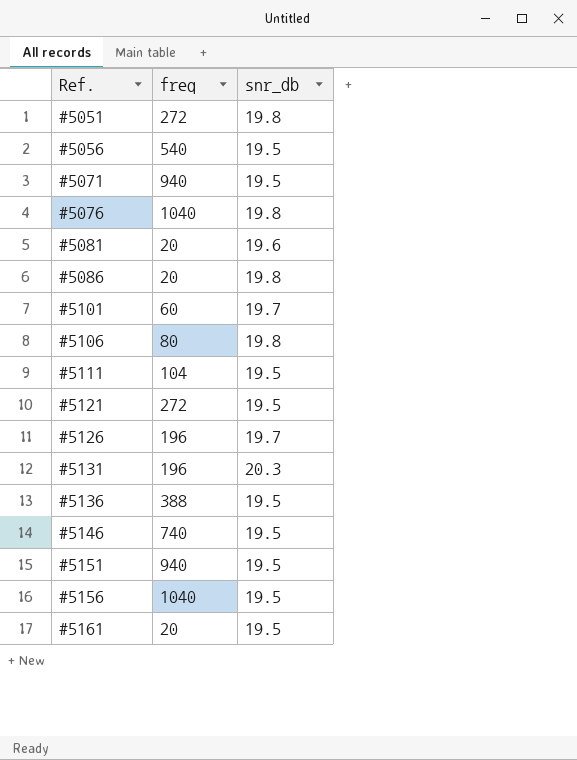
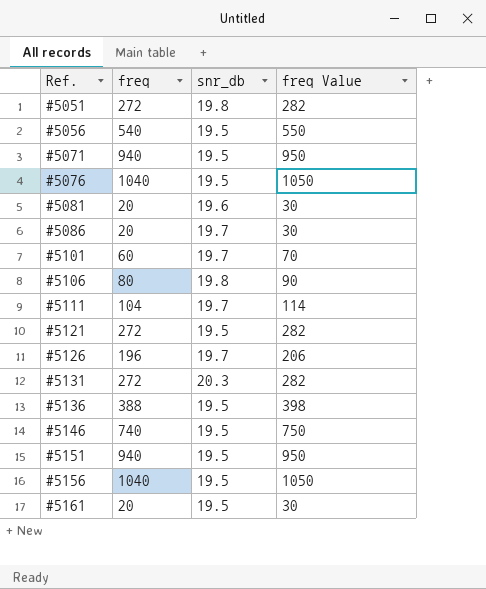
column freq Value | formula: none -> [freq] + 10
#5076 | snr_db: 19.8 -> 19.5
#5086 | snr_db: 19.8 -> 19.7
#5111 | snr_db: 19.5 -> 19.7
#5131 | freq: 196 -> 272

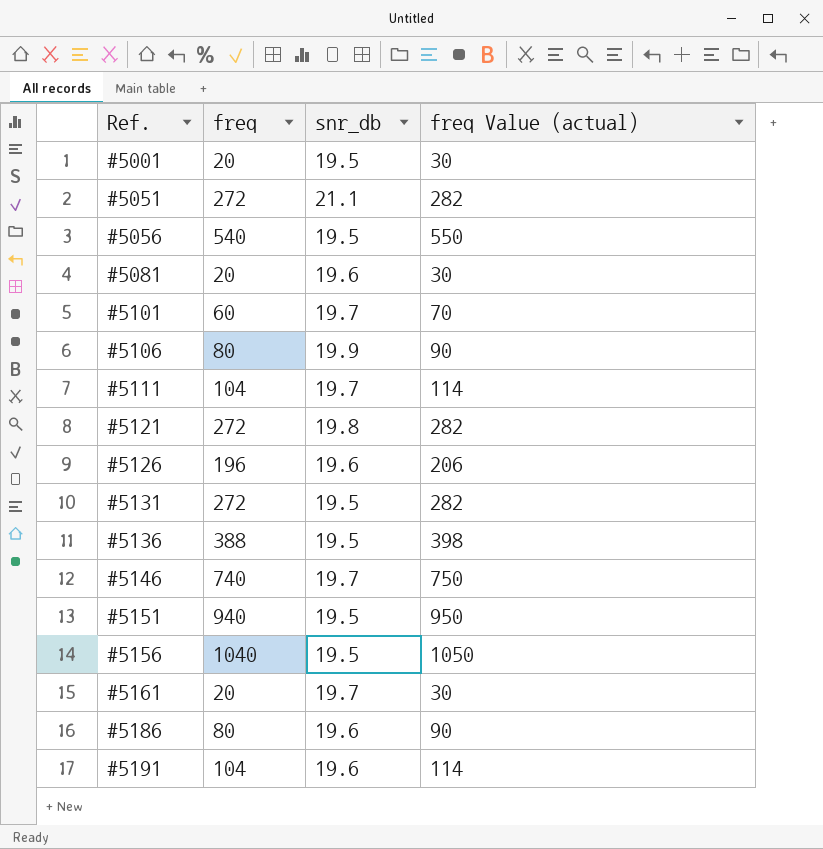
column name: freq Value -> freq Value (actual)
row #5071: 940 | 19.5 | 950 -> none
row #5076: 1040 | 19.5 | 1050 -> none
row #5086: 20 | 19.7 | 30 -> none
row #5001: none -> 20 | 19.5 | 30
#5051 | snr_db: 19.8 -> 21.1
#5106 | snr_db: 19.8 -> 19.9
#5121 | snr_db: 19.5 -> 19.8
#5126 | snr_db: 19.7 -> 19.6
#5131 | snr_db: 20.3 -> 19.5
#5146 | snr_db: 19.5 -> 19.7
#5161 | snr_db: 19.5 -> 19.7
row #5186: none -> 80 | 19.6 | 90
row #5191: none -> 104 | 19.6 | 114

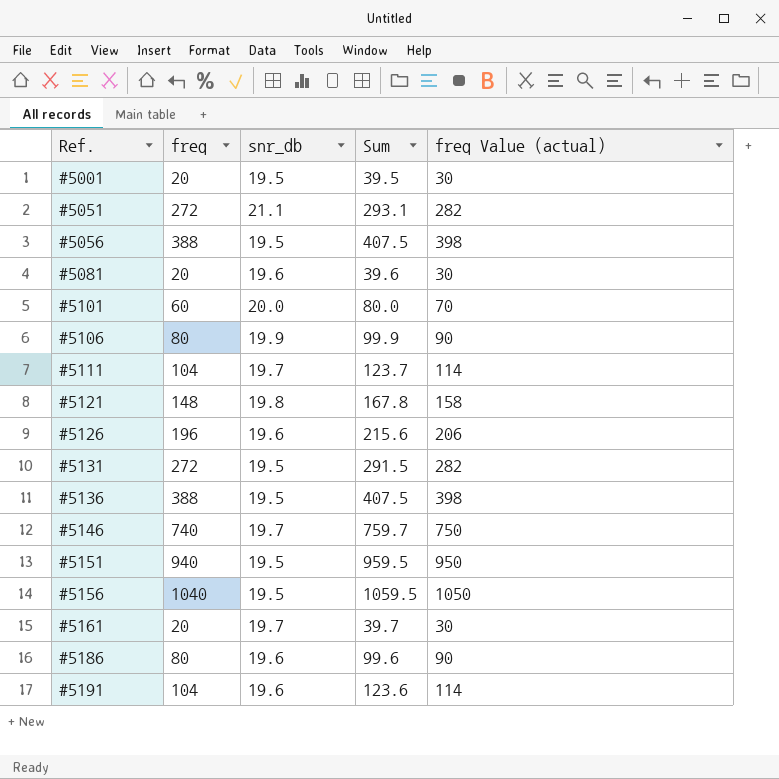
column Sum | formula: none -> [freq] + [snr_db]
#5056 | freq: 540 -> 388
#5056 | freq Value (actual): 550 -> 398
#5101 | snr_db: 19.7 -> 20.0
#5121 | freq: 272 -> 148
#5121 | freq Value (actual): 282 -> 158

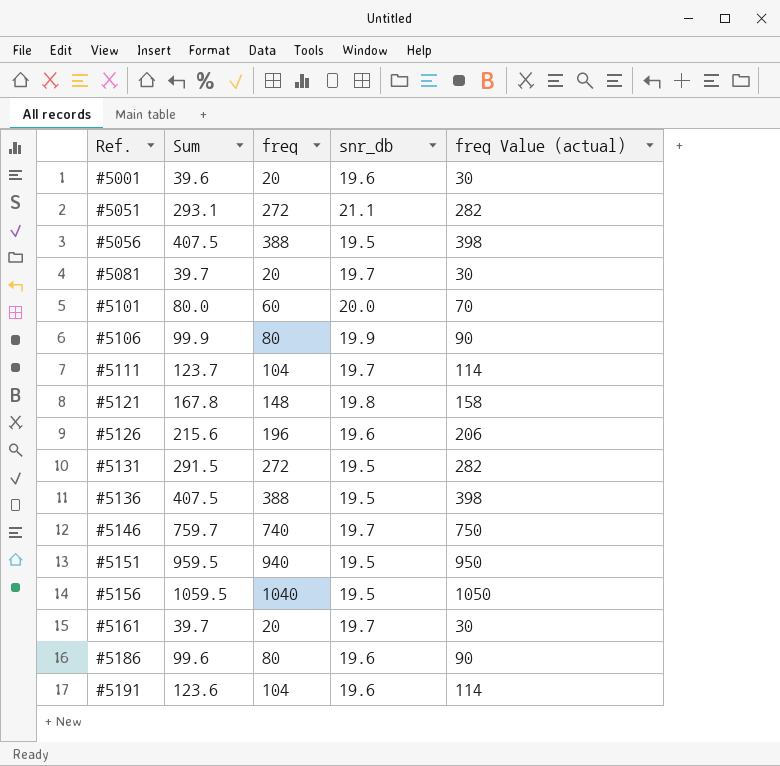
column Sum | position: 4 -> 2
#5001 | Sum: 39.5 -> 39.6
#5001 | snr_db: 19.5 -> 19.6
#5081 | Sum: 39.6 -> 39.7
#5081 | snr_db: 19.6 -> 19.7

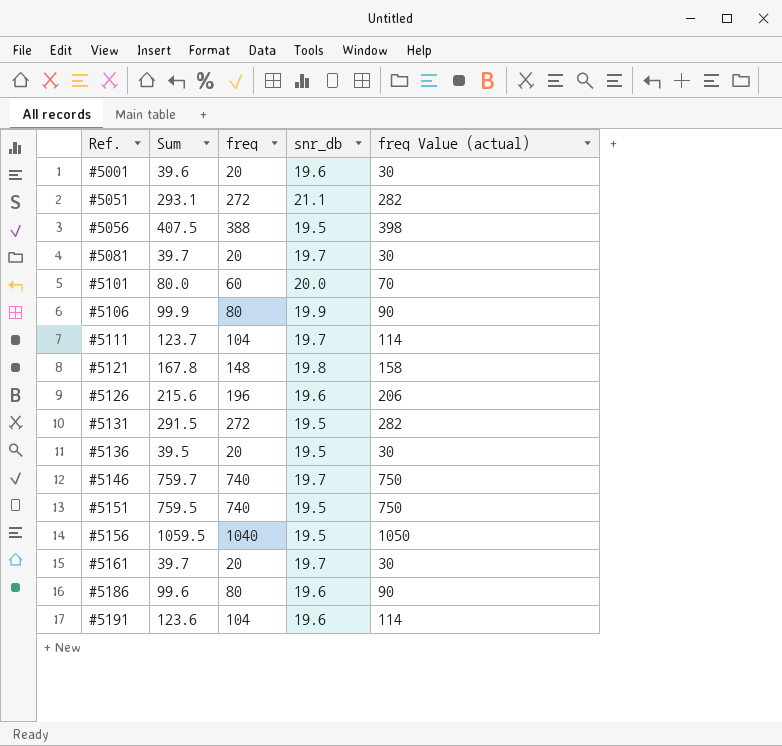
#5136 | Sum: 407.5 -> 39.5
#5136 | freq: 388 -> 20
#5136 | freq Value (actual): 398 -> 30
#5151 | Sum: 959.5 -> 759.5
#5151 | freq: 940 -> 740
#5151 | freq Value (actual): 950 -> 750

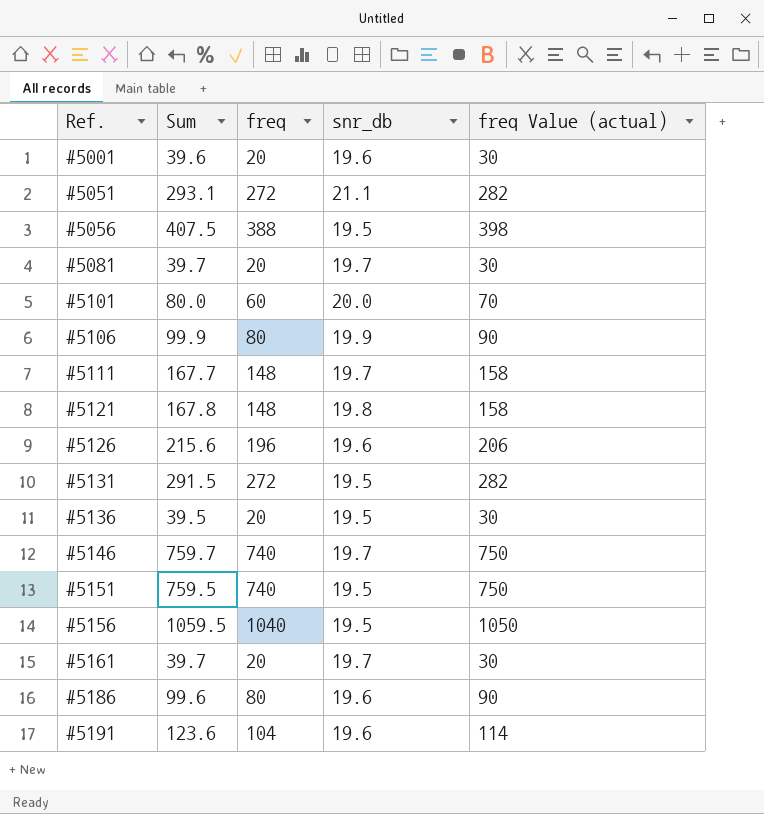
#5111 | Sum: 123.7 -> 167.7
#5111 | freq: 104 -> 148
#5111 | freq Value (actual): 114 -> 158

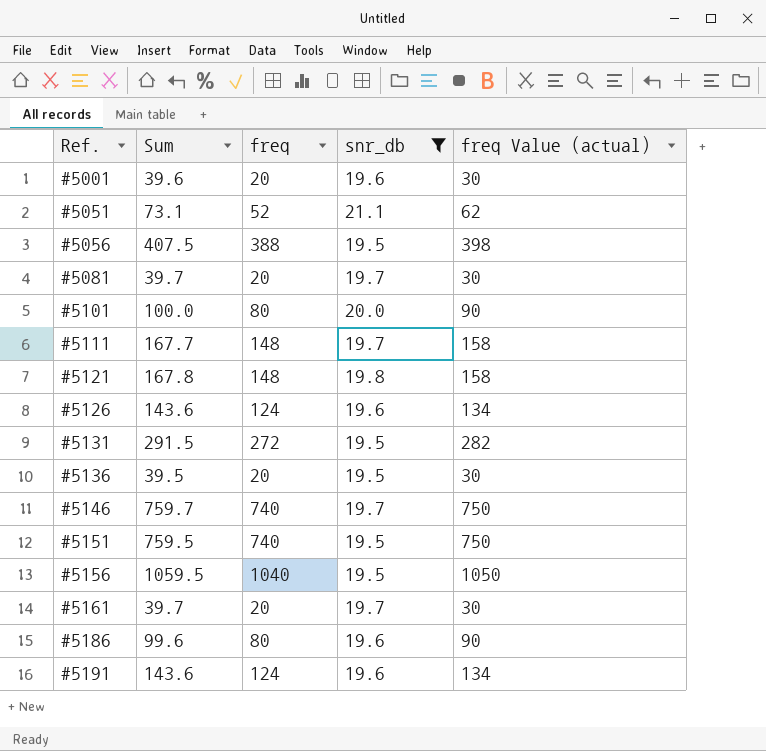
filter: none -> snr_db != 19.9
#5051 | Sum: 293.1 -> 73.1
#5051 | freq: 272 -> 52
#5051 | freq Value (actual): 282 -> 62
#5101 | Sum: 80.0 -> 100.0
#5101 | freq: 60 -> 80
#5101 | freq Value (actual): 70 -> 90
#5126 | Sum: 215.6 -> 143.6
#5126 | freq: 196 -> 124
#5126 | freq Value (actual): 206 -> 134
#5191 | Sum: 123.6 -> 143.6
#5191 | freq: 104 -> 124
#5191 | freq Value (actual): 114 -> 134

